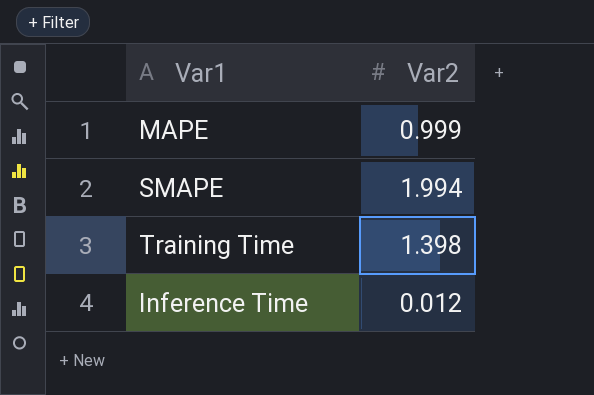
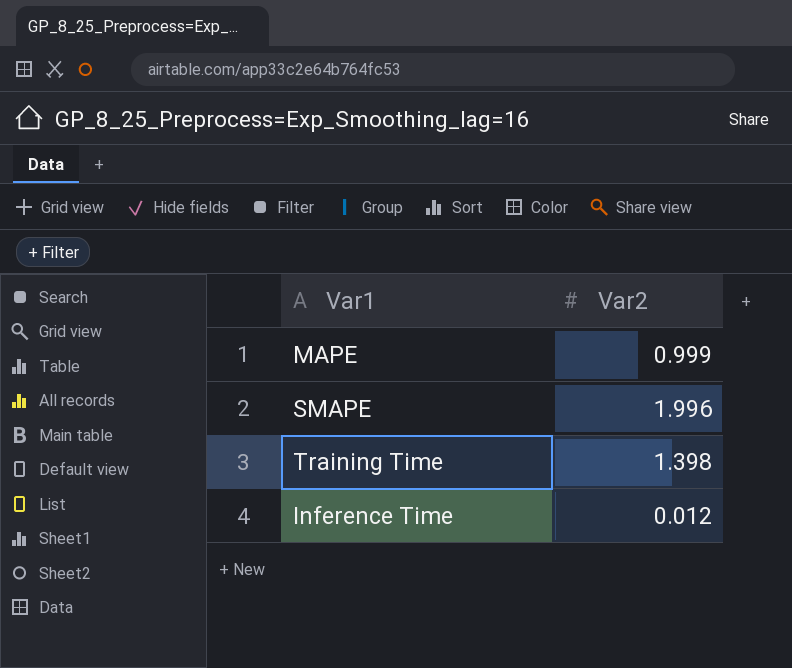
SMAPE | Var2: 1.994 -> 1.996

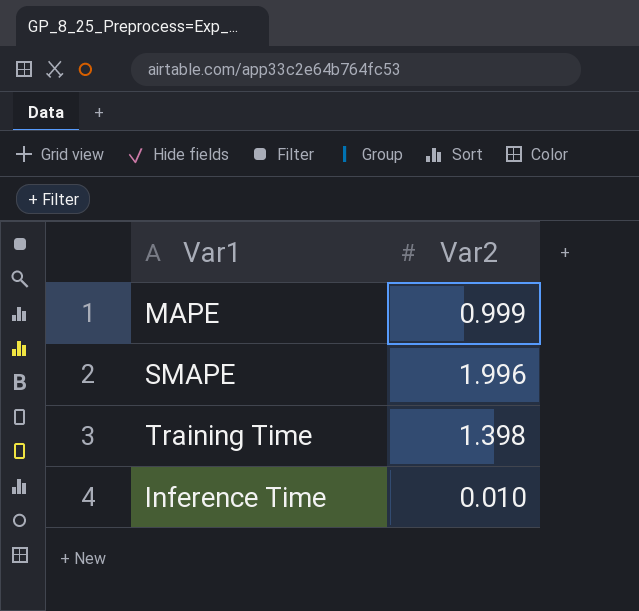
Inference Time | Var2: 0.012 -> 0.010

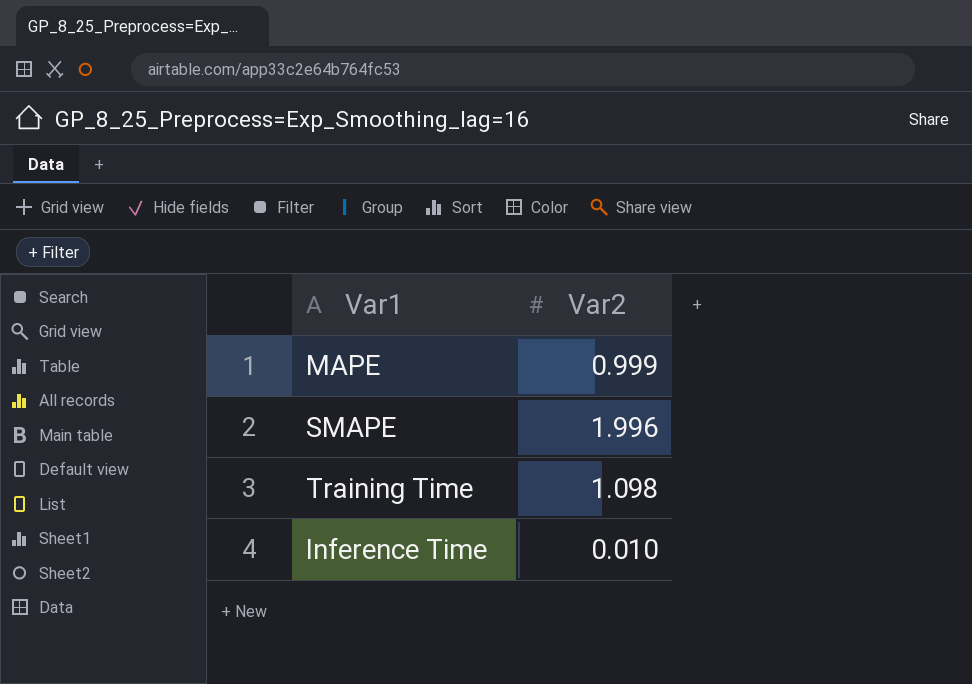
Training Time | Var2: 1.398 -> 1.098

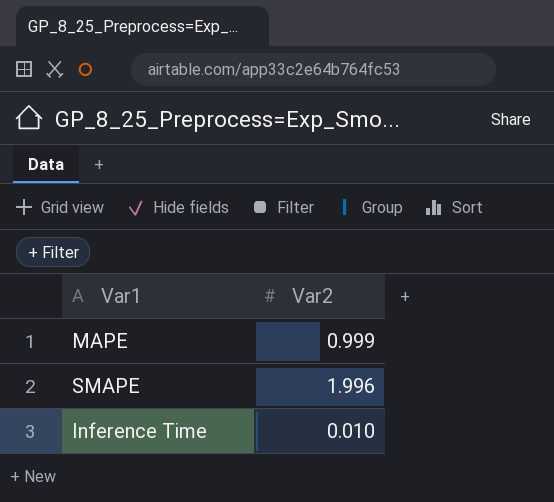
row Training Time: 1.098 -> none

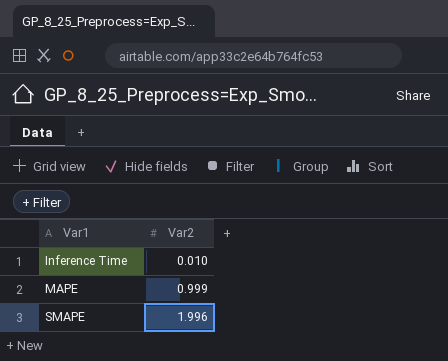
row order: none -> Var1 ascending

